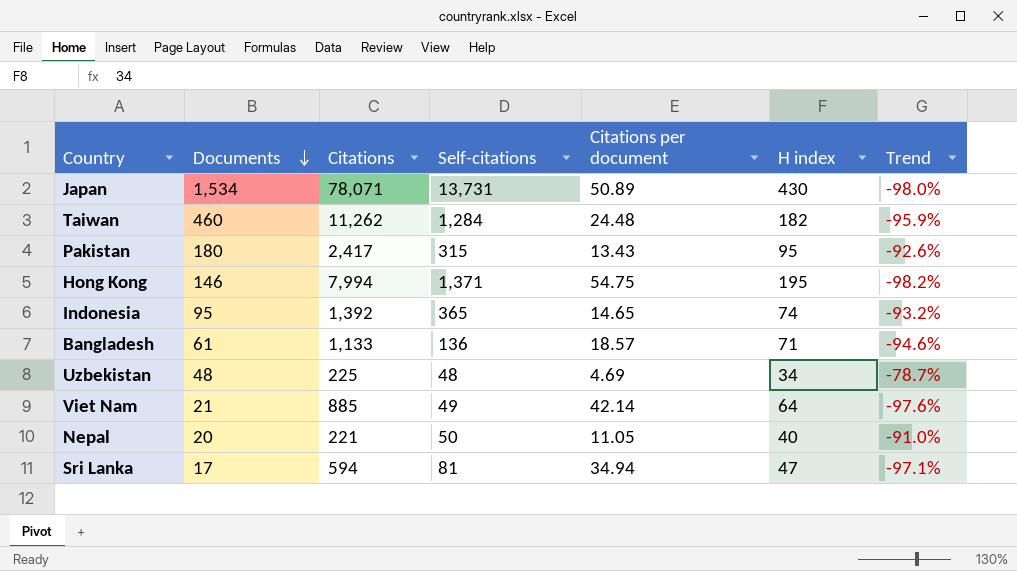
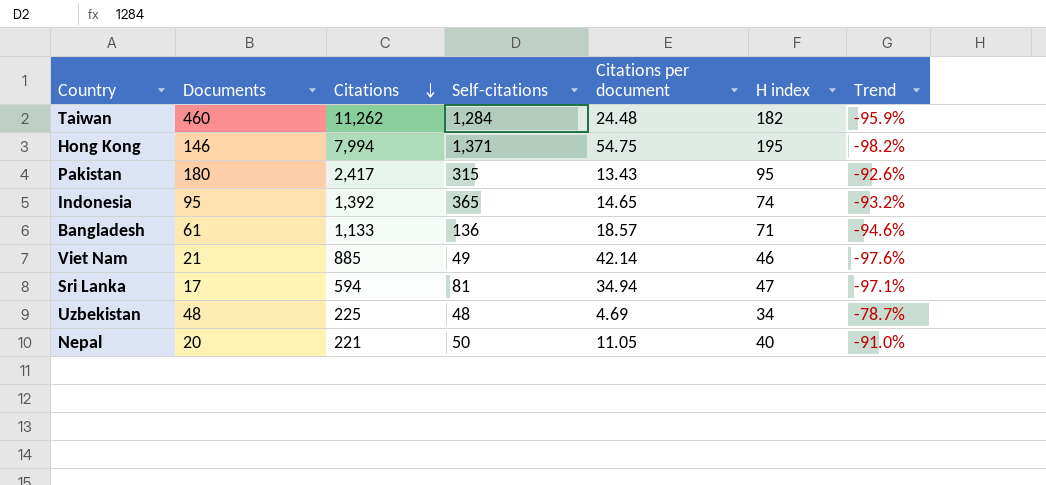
row order: Documents descending -> Citations descending
row Japan: 1,534 | 78,071 | 13,731 | 50.89 | 430 | -98.0% -> none
Viet Nam | H index: 64 -> 46

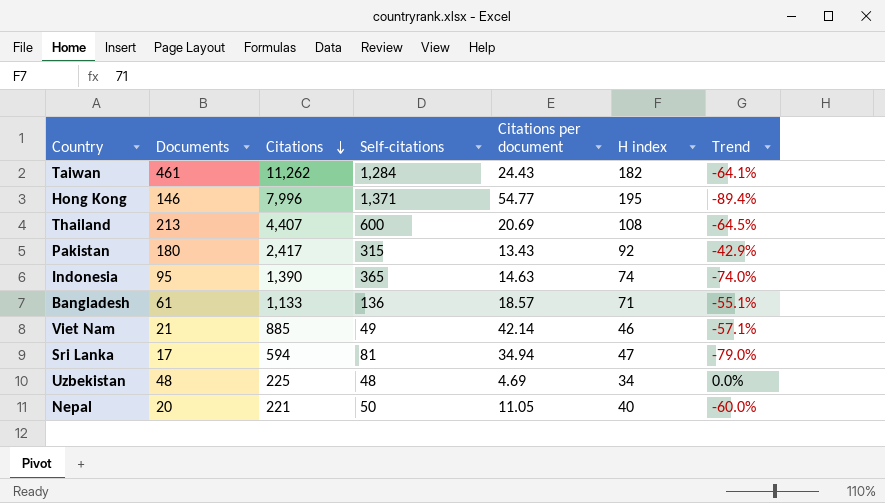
column Trend | formula: ([Documents] - [Citations]) / [Citations] -> ([Documents] - [Self-citations]) / [Self-citations]
Taiwan | Documents: 460 -> 461
Taiwan | Citations per document: 24.48 -> 24.43
Hong Kong | Citations: 7,994 -> 7,996
Hong Kong | Citations per document: 54.75 -> 54.77
row Thailand: none -> 213 | 4,407 | 600 | 20.69 | 108 | -64.5%
Pakistan | H index: 95 -> 92
Indonesia | Citations: 1,392 -> 1,390
Indonesia | Citations per document: 14.65 -> 14.63

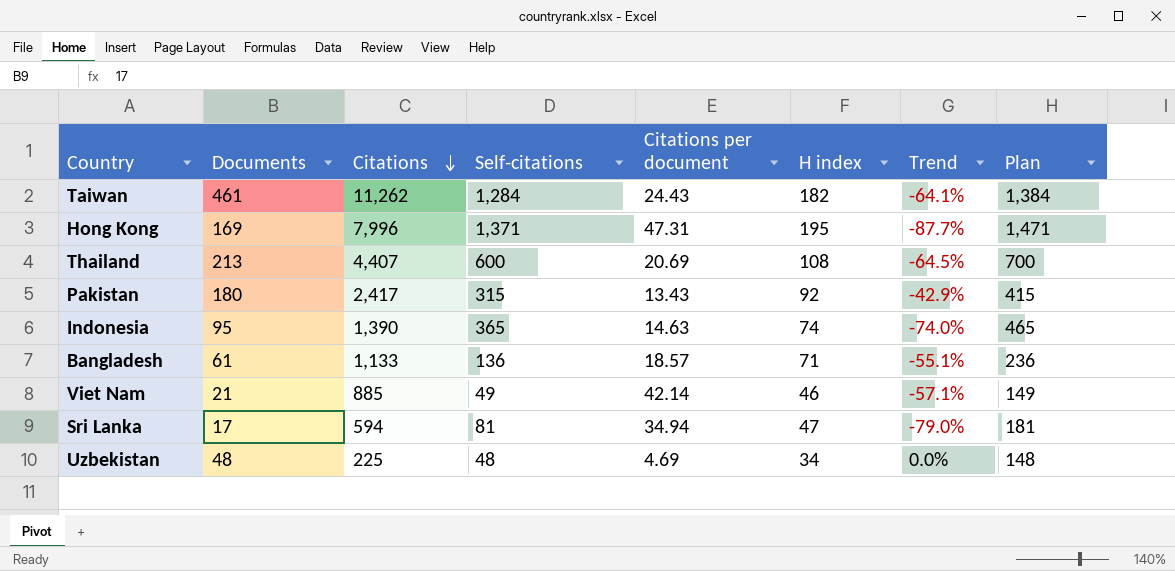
column Plan | formula: none -> [Self-citations] + 100
row Nepal: 20 | 221 | 50 | 11.05 | 40 | -60.0% -> none
Hong Kong | Documents: 146 -> 169
Hong Kong | Citations per document: 54.77 -> 47.31
Hong Kong | Trend: -89.4% -> -87.7%

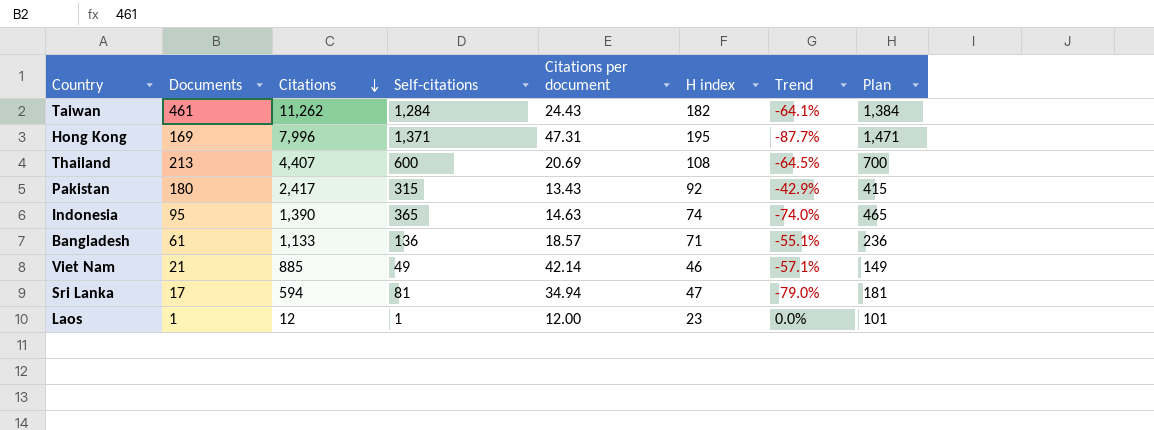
row Uzbekistan: 48 | 225 | 48 | 4.69 | 34 | 0.0% | 148 -> none
row Laos: none -> 1 | 12 | 1 | 12.00 | 23 | 0.0% | 101

